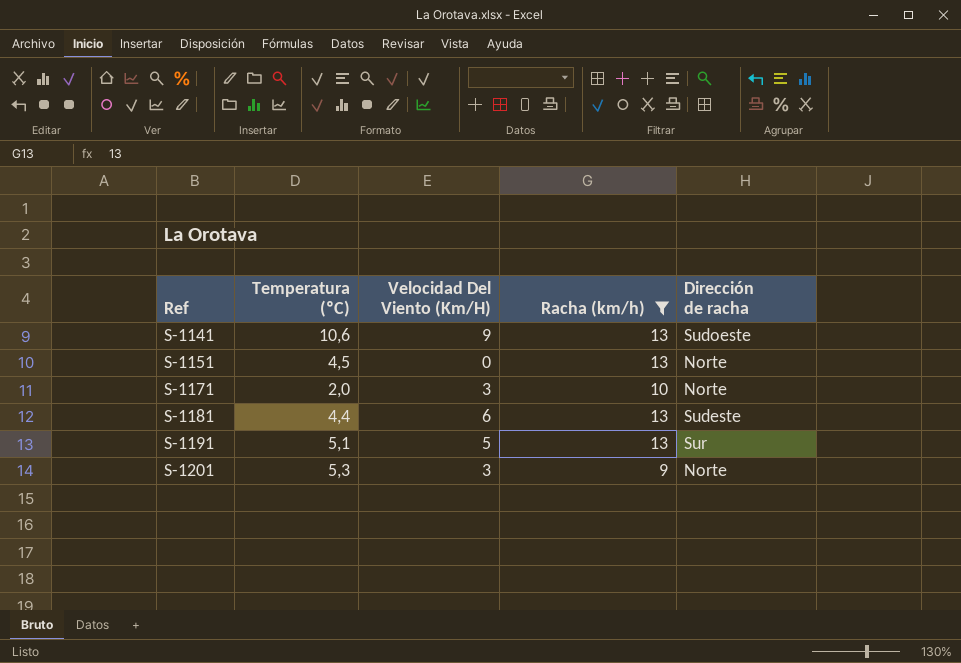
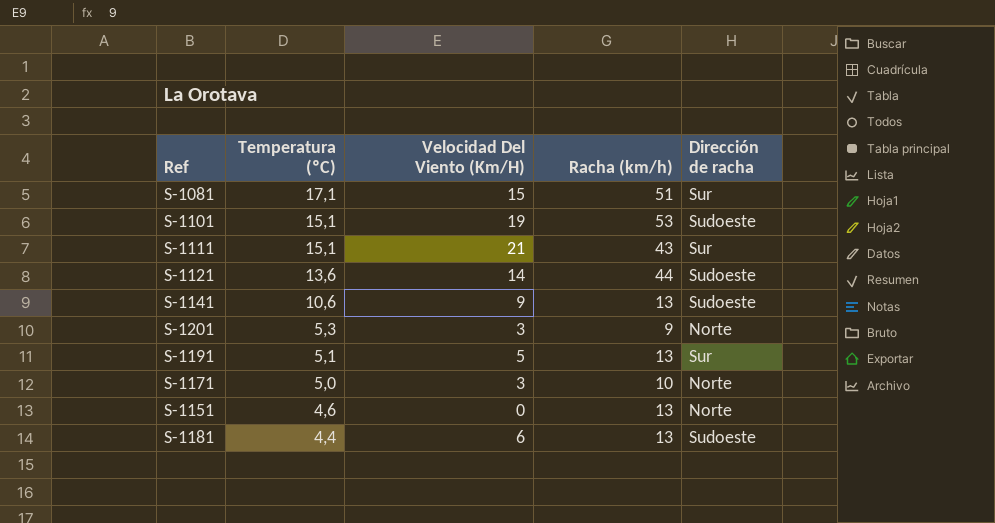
filter: Racha (km/h) <= 13 -> none
row order: Ref ascending -> Temperatura (ºC) descending
S-1171 | Temperatura (ºC): 2,0 -> 5,0
S-1151 | Temperatura (ºC): 4,5 -> 4,6
S-1181 | Dirección de racha: Sudeste -> Sudoeste

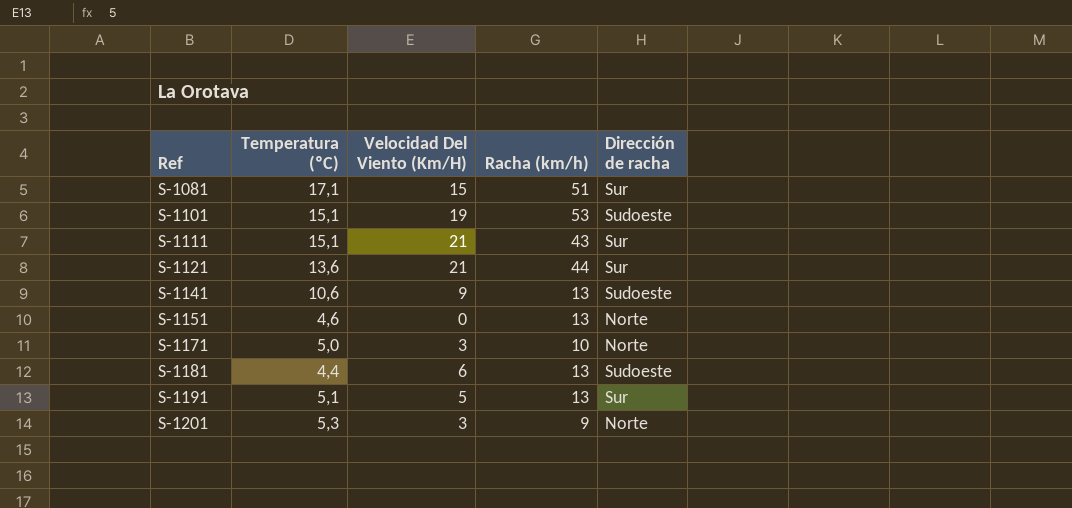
row order: Temperatura (ºC) descending -> Ref ascending
S-1121 | Velocidad Del Viento (Km/H): 14 -> 21
S-1121 | Dirección de racha: Sudoeste -> Sur

